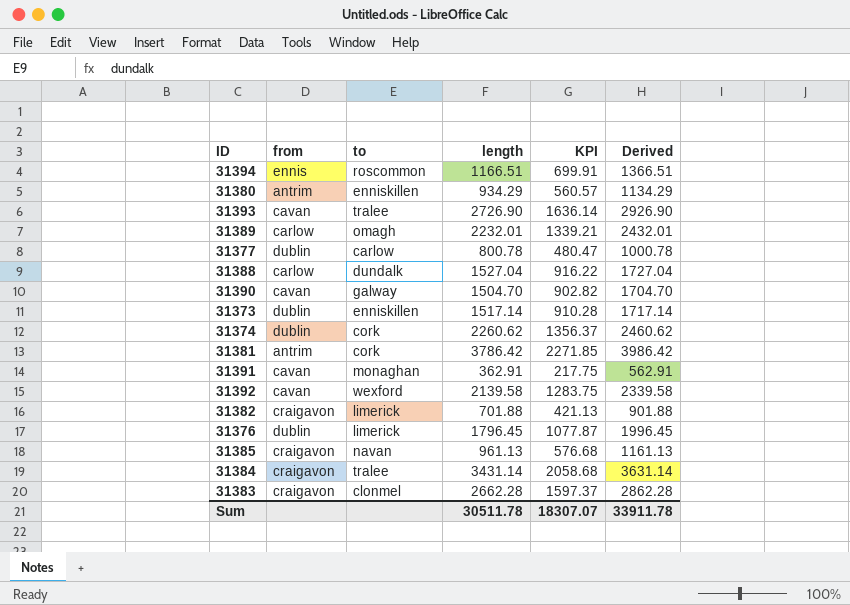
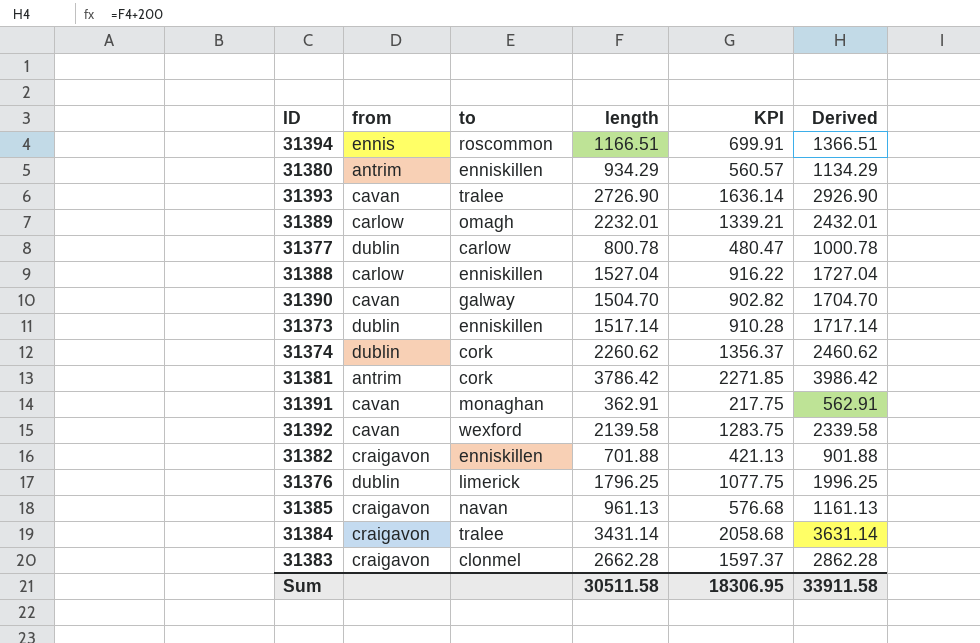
31388 | to: dundalk -> enniskillen
31382 | to: limerick -> enniskillen
31376 | length: 1796.45 -> 1796.25
31376 | KPI: 1077.87 -> 1077.75
31376 | Derived: 1996.45 -> 1996.25
Sum | length: 30511.78 -> 30511.58
Sum | KPI: 18307.07 -> 18306.95
Sum | Derived: 33911.78 -> 33911.58

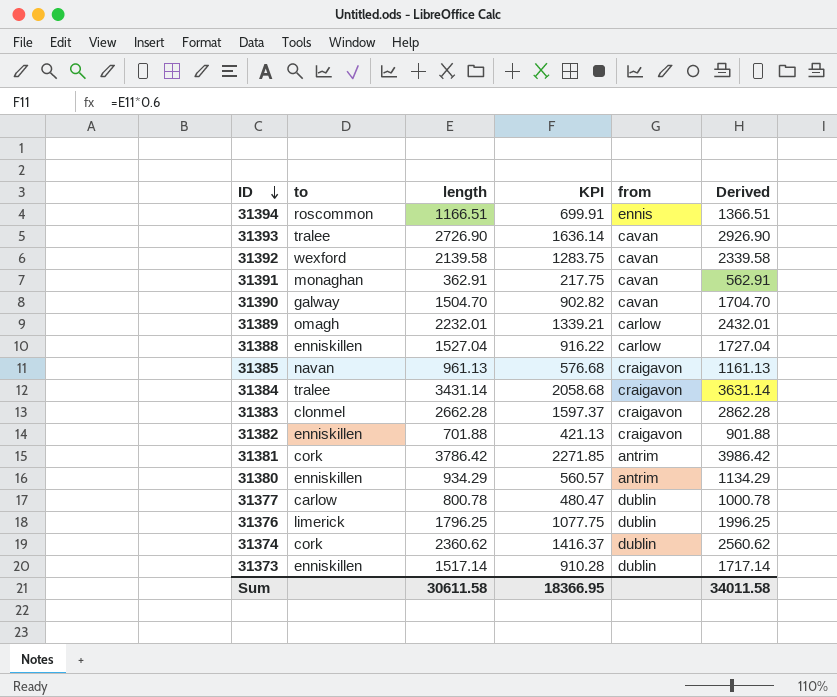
row order: none -> ID descending
column from | position: 2 -> 5
31374 | length: 2260.62 -> 2360.62
31374 | KPI: 1356.37 -> 1416.37
31374 | Derived: 2460.62 -> 2560.62
Sum | length: 30511.58 -> 30611.58
Sum | KPI: 18306.95 -> 18366.95
Sum | Derived: 33911.58 -> 34011.58

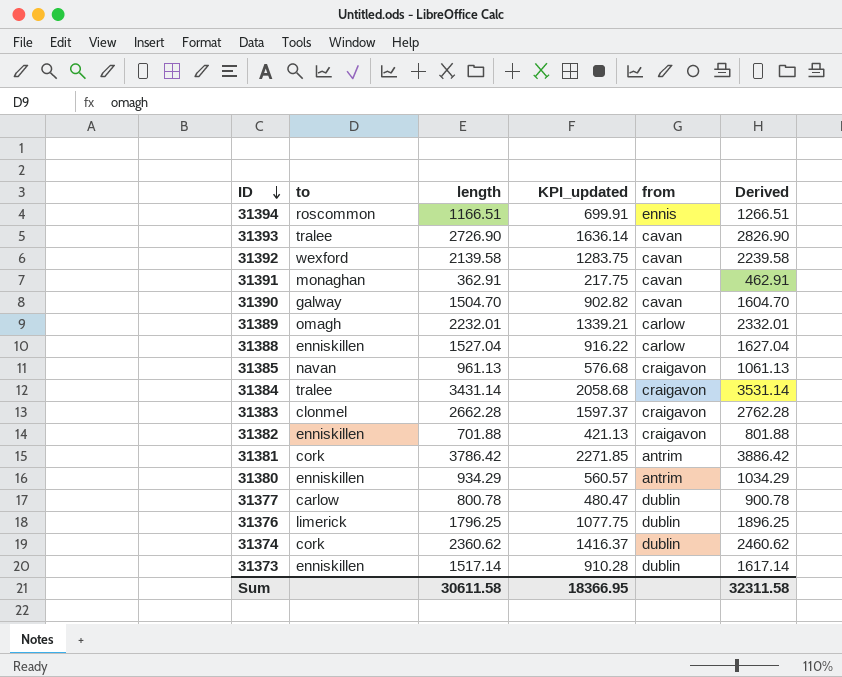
column name: KPI -> KPI_updated
column Derived | formula: [length] + 200 -> [length] + 100
Sum | Derived: 34011.58 -> 32311.58

